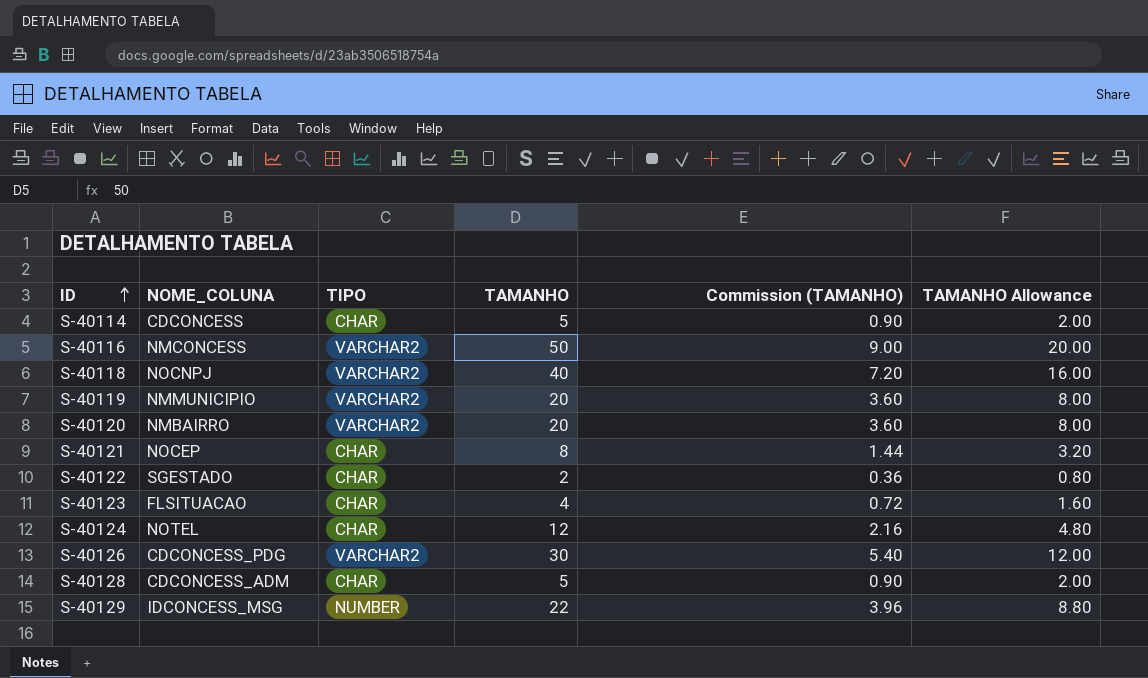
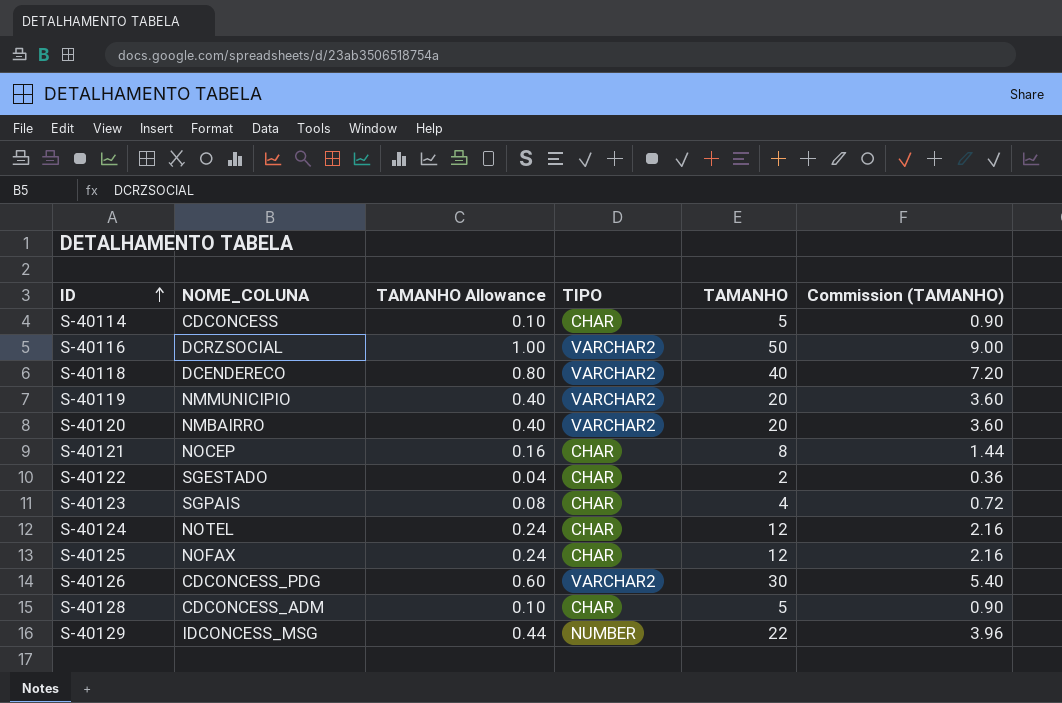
column TAMANHO Allowance | formula: [TAMANHO] * 0.4 -> [TAMANHO] * 0.02
column TAMANHO Allowance | position: 6 -> 3
S-40116 | NOME_COLUNA: NMCONCESS -> DCRZSOCIAL
S-40118 | NOME_COLUNA: NOCNPJ -> DCENDERECO
S-40123 | NOME_COLUNA: FLSITUACAO -> SGPAIS
row S-40125: none -> NOFAX | 0.24 | CHAR | 12 | 2.16

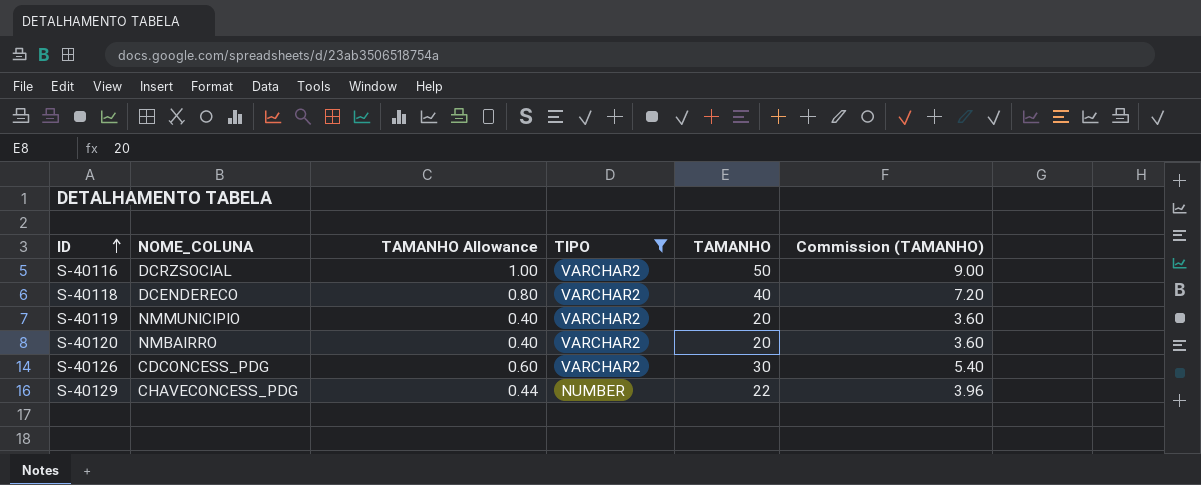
filter: none -> TIPO != CHAR
S-40129 | NOME_COLUNA: IDCONCESS_MSG -> CHAVECONCESS_PDG

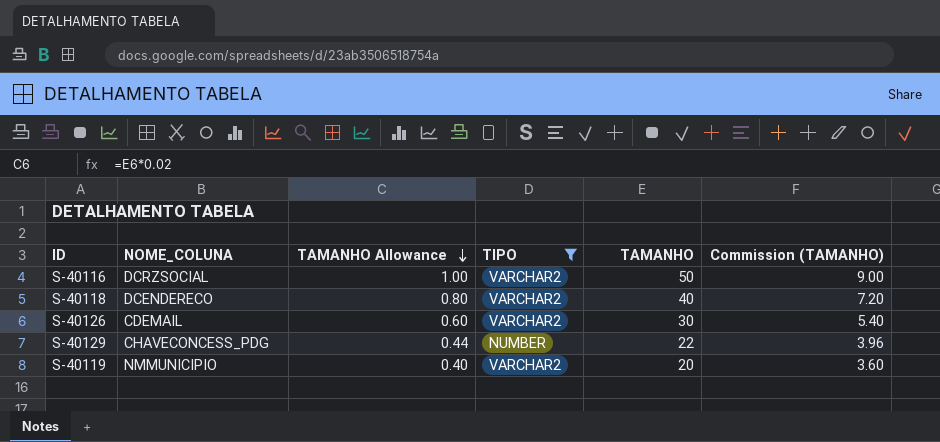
row order: ID ascending -> TAMANHO Allowance descending
row S-40120: NMBAIRRO | 0.40 | VARCHAR2 | 20 | 3.60 -> none
S-40126 | NOME_COLUNA: CDCONCESS_PDG -> CDEMAIL

